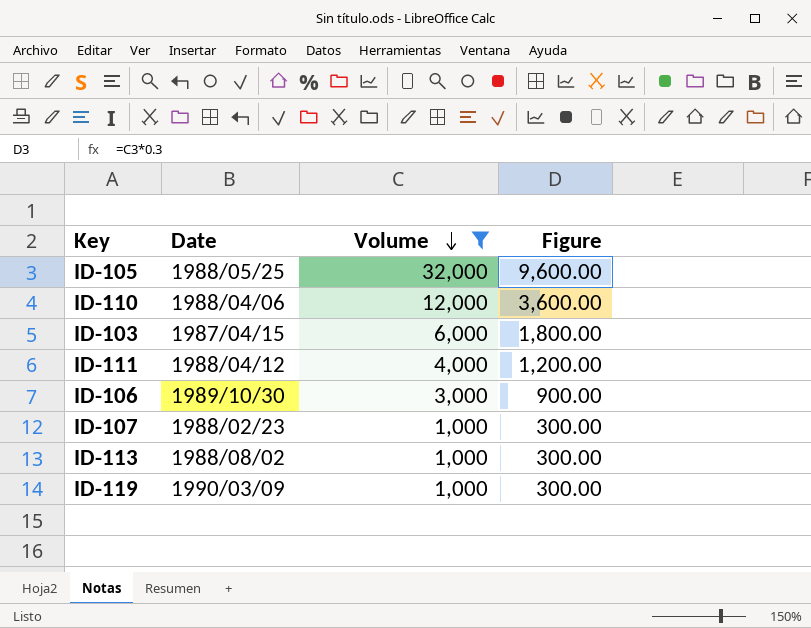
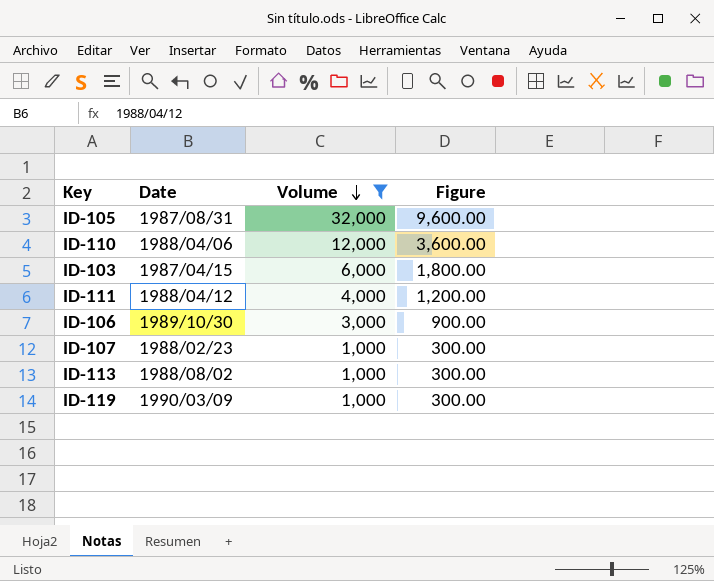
ID-105 | Date: 1988/05/25 -> 1987/08/31

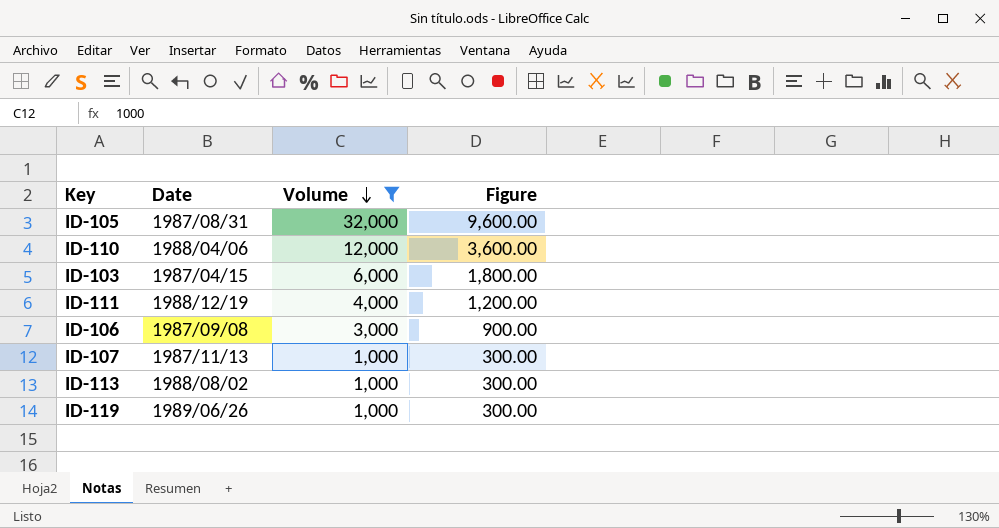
ID-111 | Date: 1988/04/12 -> 1988/12/19
ID-106 | Date: 1989/10/30 -> 1987/09/08
ID-107 | Date: 1988/02/23 -> 1987/11/13
ID-119 | Date: 1990/03/09 -> 1989/06/26

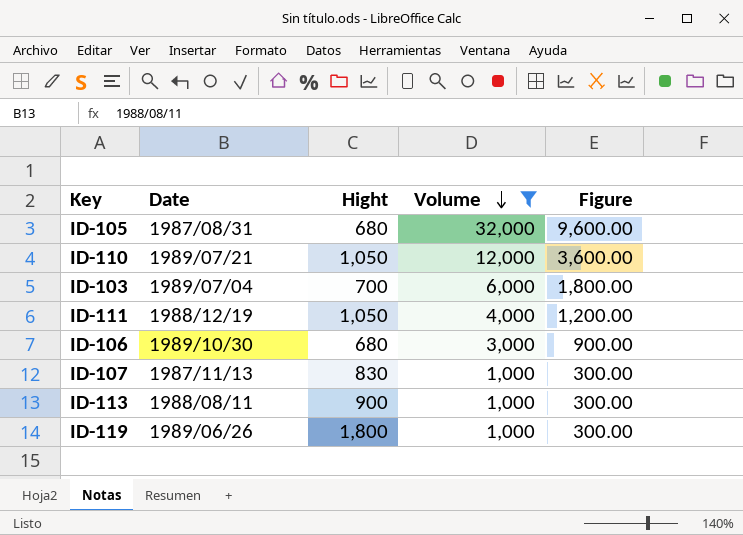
column Hight | position: none -> 3
ID-110 | Date: 1988/04/06 -> 1989/07/21
ID-103 | Date: 1987/04/15 -> 1989/07/04
ID-106 | Date: 1987/09/08 -> 1989/10/30
ID-113 | Date: 1988/08/02 -> 1988/08/11

